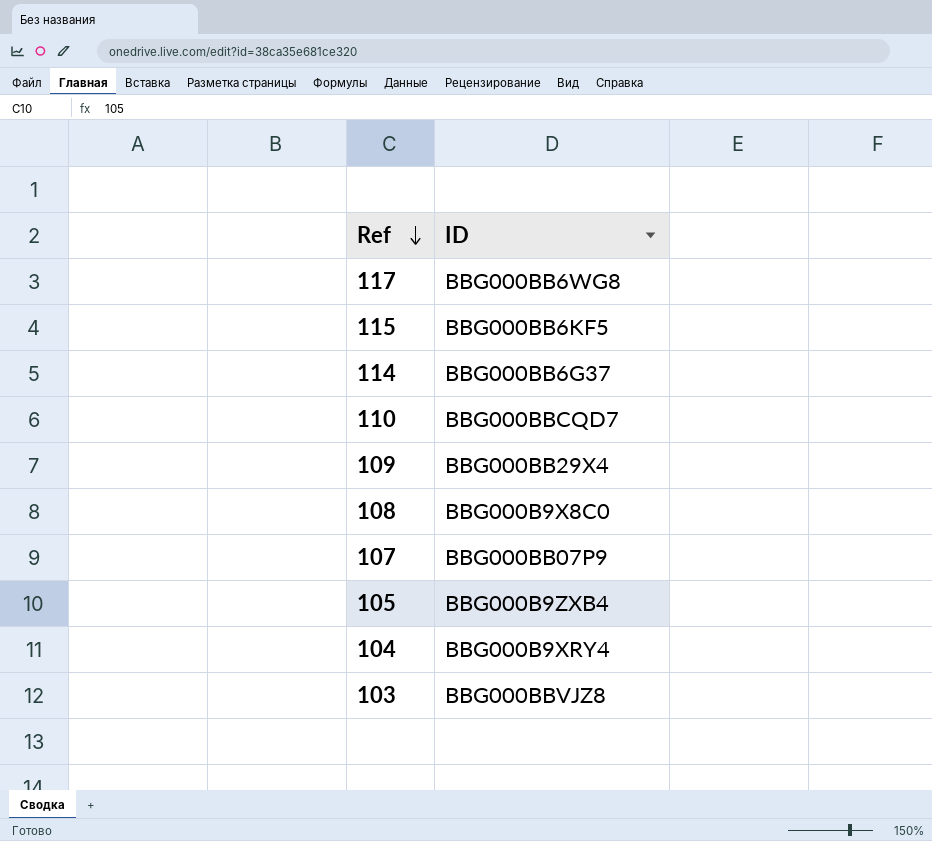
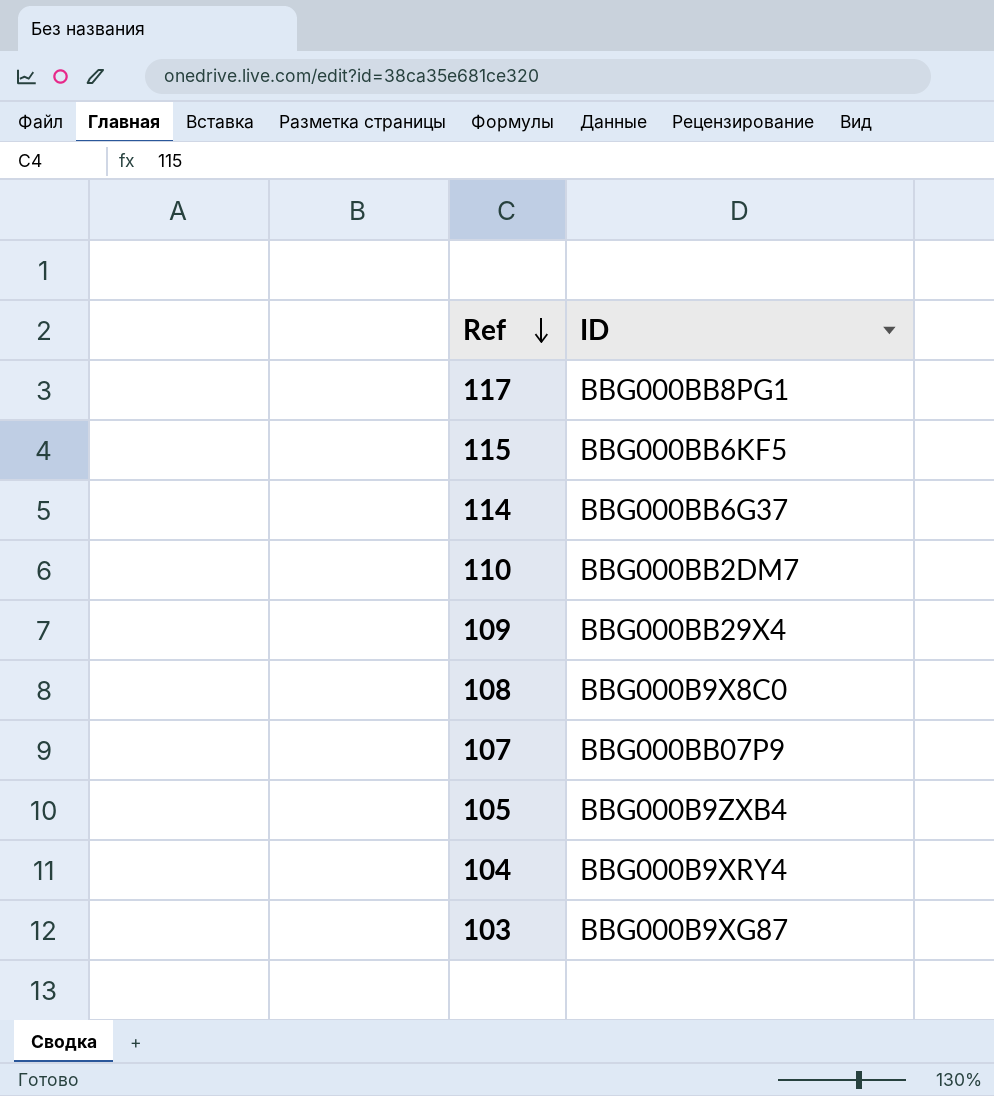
117 | ID: BBG000BB6WG8 -> BBG000BB8PG1
110 | ID: BBG000BBCQD7 -> BBG000BB2DM7
103 | ID: BBG000BBVJZ8 -> BBG000B9XG87

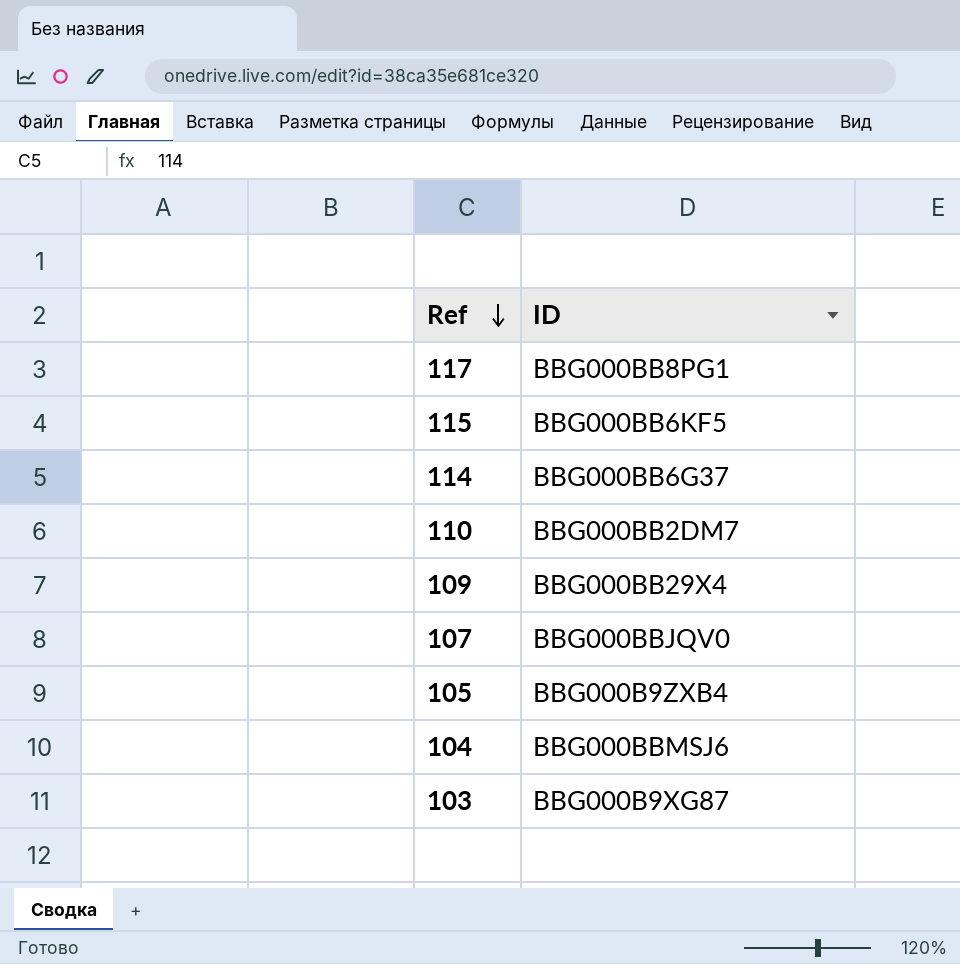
row 108: BBG000B9X8C0 -> none
107 | ID: BBG000BB07P9 -> BBG000BBJQV0
104 | ID: BBG000B9XRY4 -> BBG000BBMSJ6

